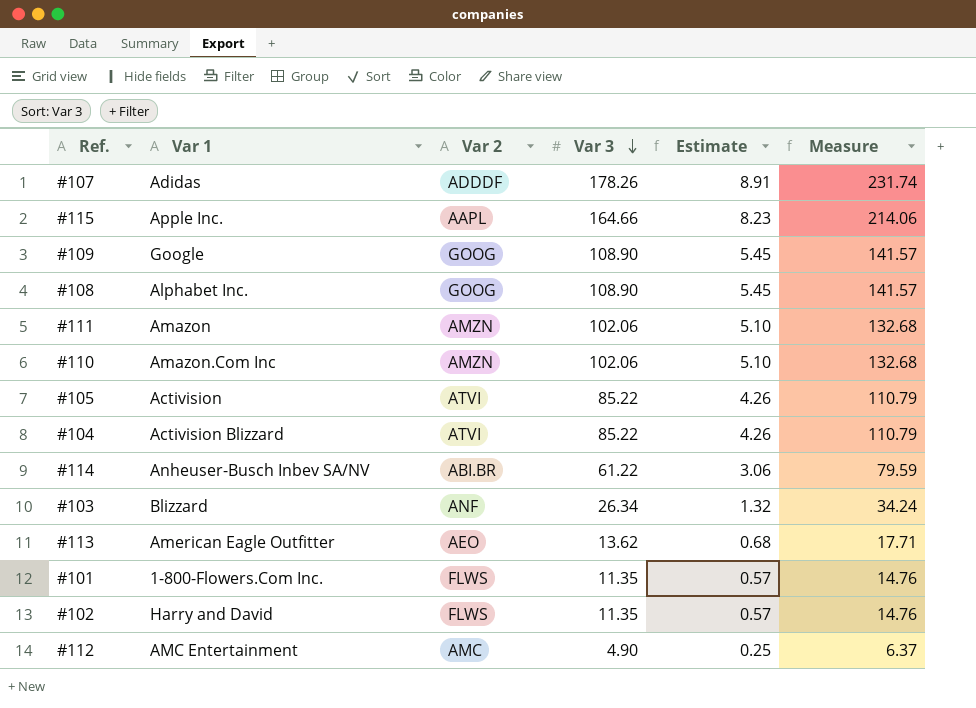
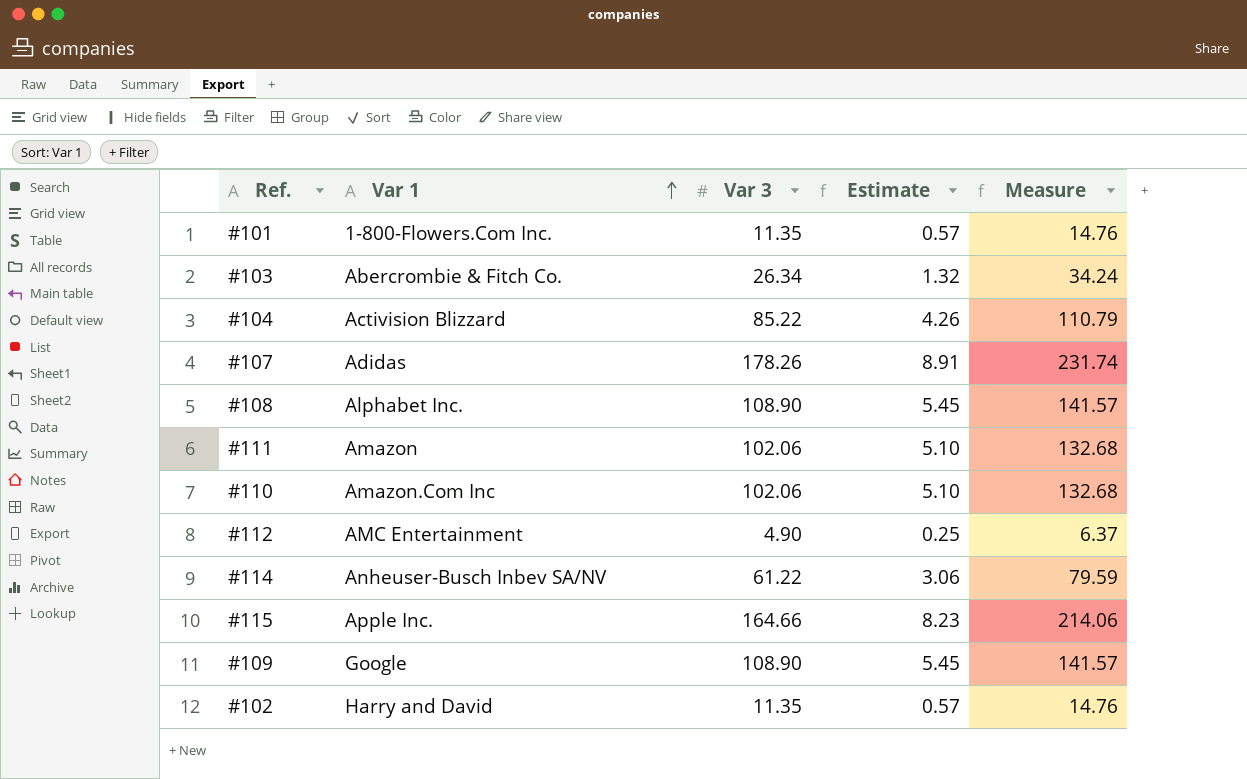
row order: Var 3 descending -> Var 1 ascending
column Var 2 | position: 3 -> none
row #105: Activision | ATVI | 85.22 | 4.26 | 110.79 -> none
row #113: American Eagle Outfitter | AEO | 13.62 | 0.68 | 17.71 -> none
#103 | Var 1: Blizzard -> Abercrombie & Fitch Co.

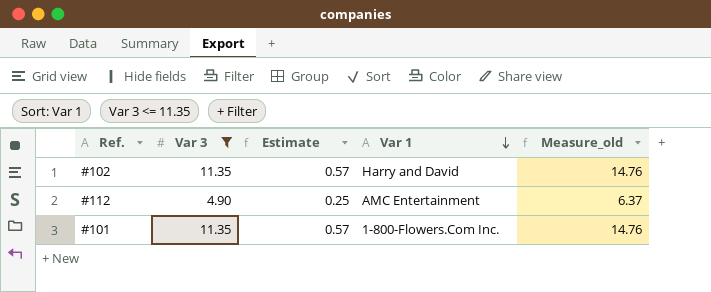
filter: none -> Var 3 <= 11.35
row order: Var 1 ascending -> Var 1 descending
column Var 1 | position: 2 -> 4
column name: Measure -> Measure_old

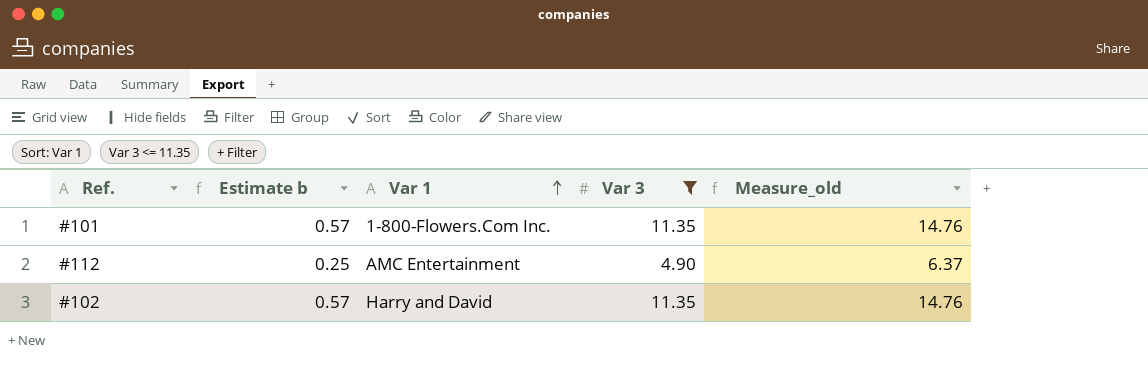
row order: Var 1 descending -> Var 1 ascending
column name: Estimate -> Estimate b
column Var 3 | position: 2 -> 4

